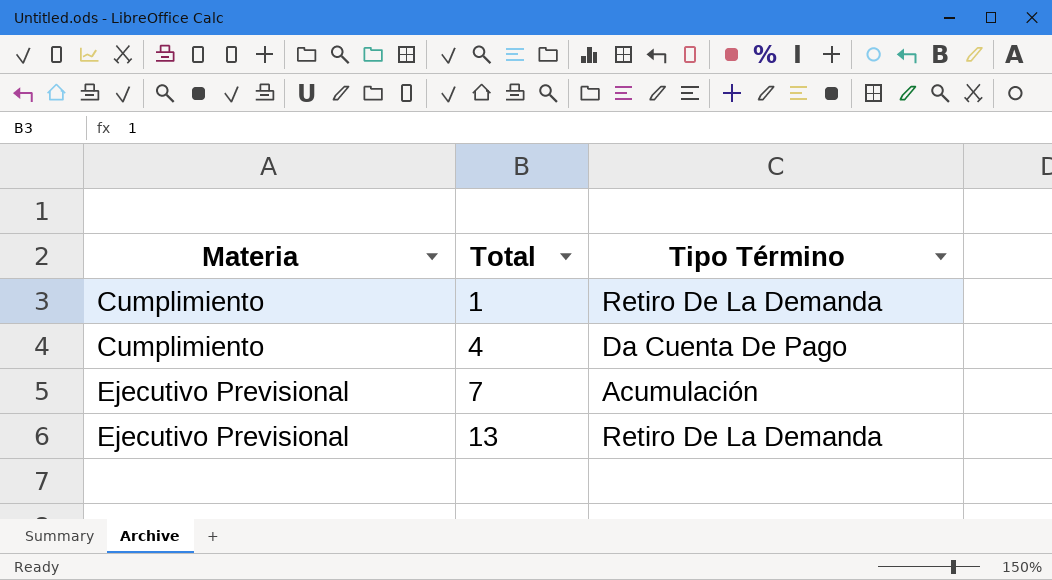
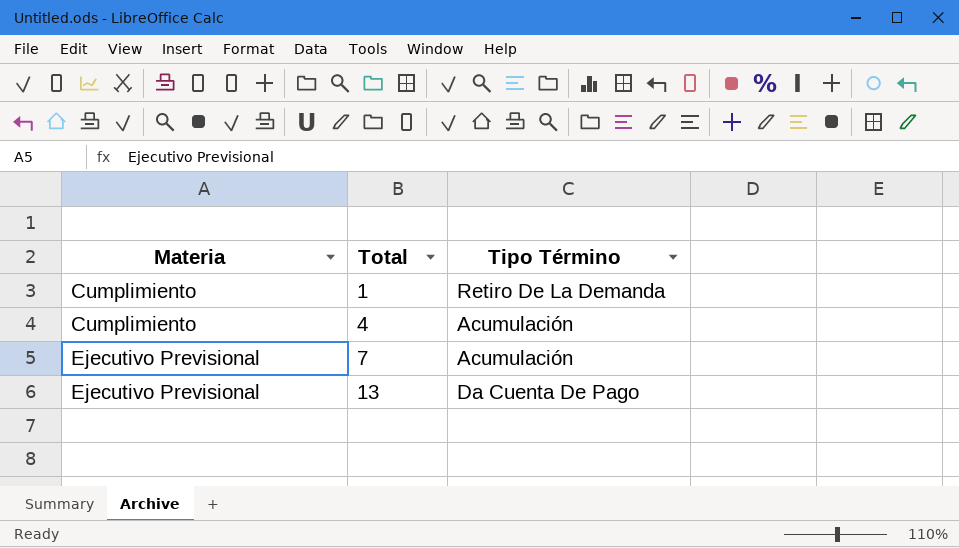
4 | Tipo Término: Da Cuenta De Pago -> Acumulación
13 | Tipo Término: Retiro De La Demanda -> Da Cuenta De Pago

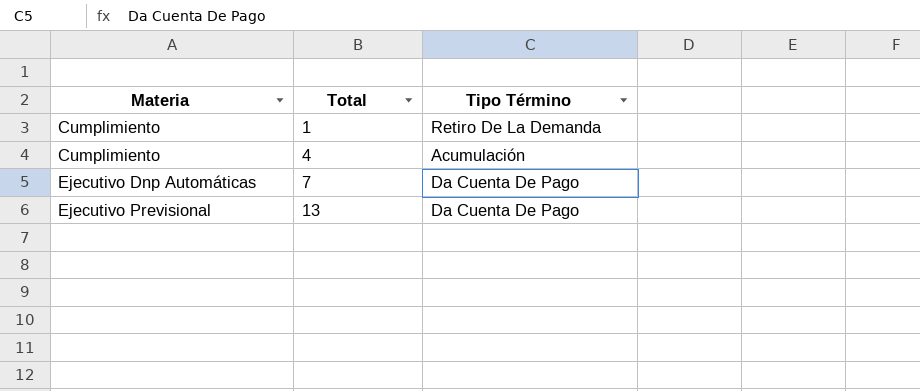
7 | Materia: Ejecutivo Previsional -> Ejecutivo Dnp Automáticas
7 | Tipo Término: Acumulación -> Da Cuenta De Pago

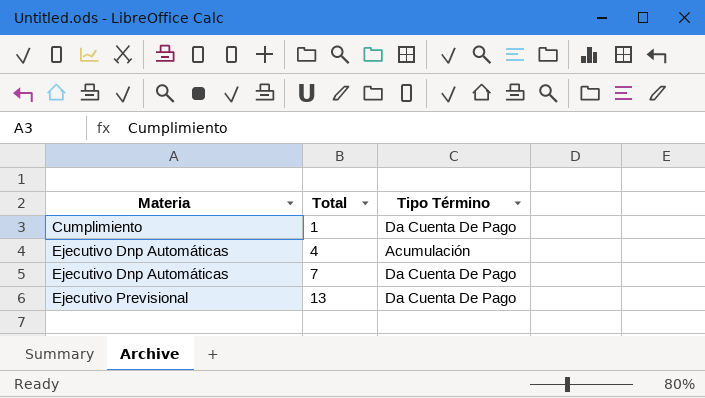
1 | Tipo Término: Retiro De La Demanda -> Da Cuenta De Pago
4 | Materia: Cumplimiento -> Ejecutivo Dnp Automáticas

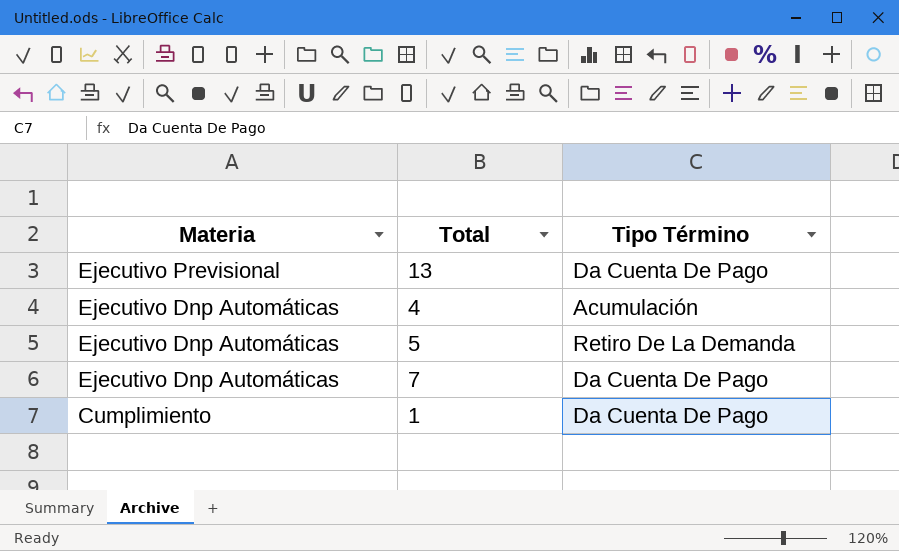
row order: Materia ascending -> Materia descending
row 5: none -> Ejecutivo Dnp Automáticas | Retiro De La Demanda

